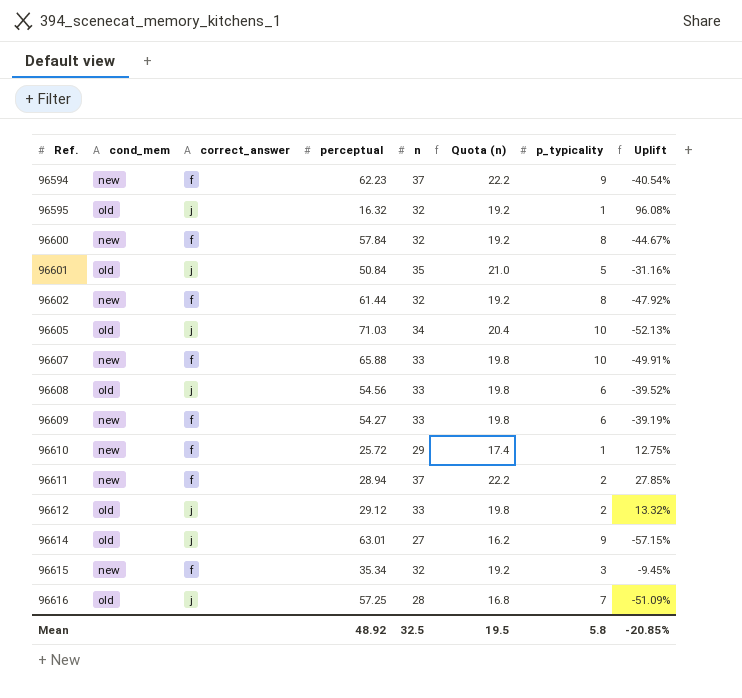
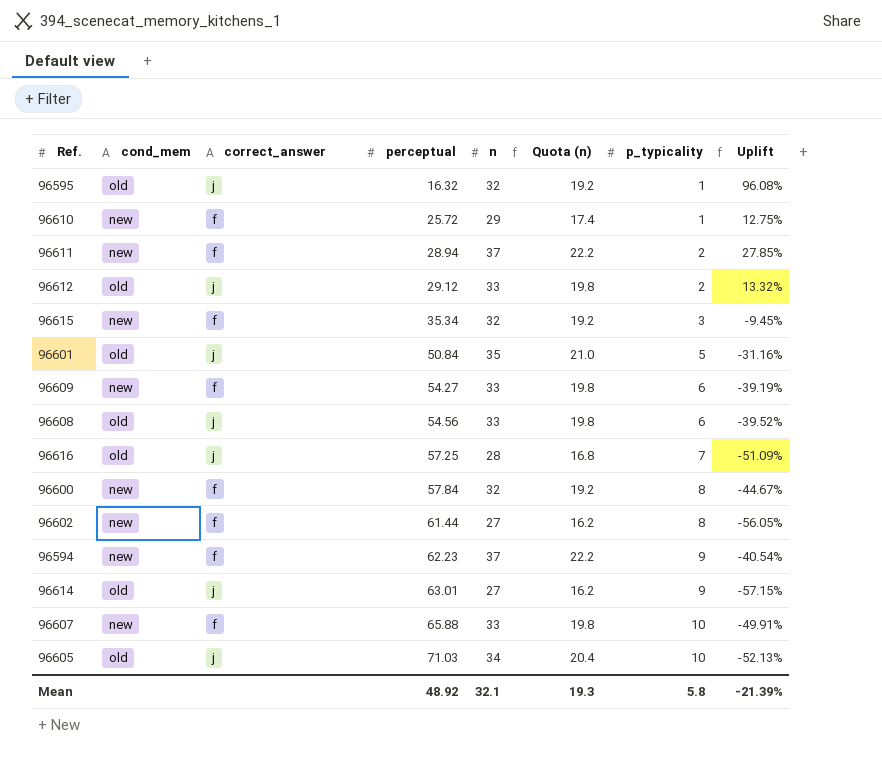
row order: Ref. ascending -> perceptual ascending
96602 | n: 32 -> 27
96602 | Quota (n): 19.2 -> 16.2
96602 | Uplift: -47.92% -> -56.05%
Mean | n: 32.5 -> 32.1
Mean | Quota (n): 19.5 -> 19.3
Mean | Uplift: -20.85% -> -21.39%

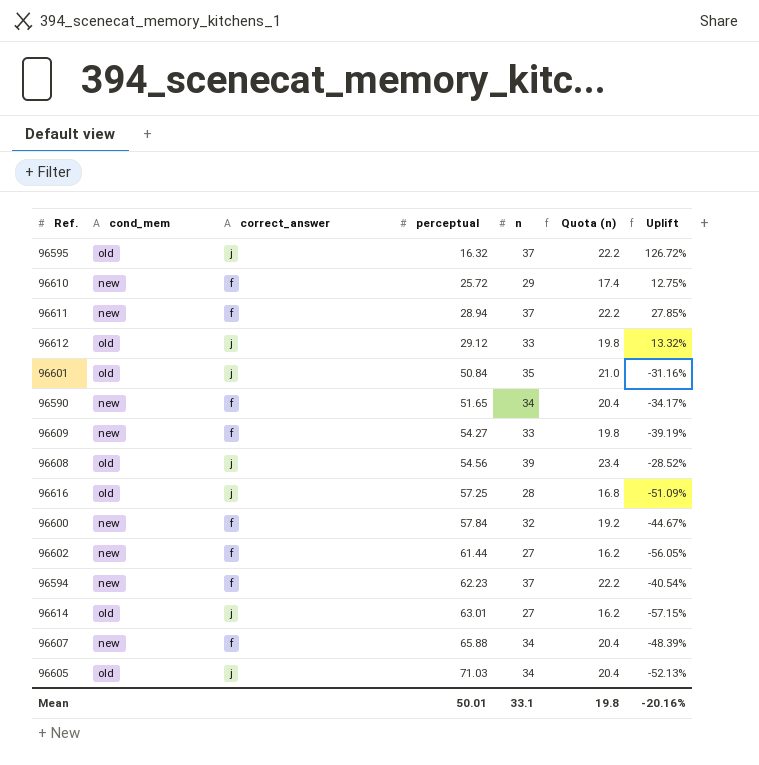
column p_typicality | position: 7 -> none
row 96615: new | f | 35.34 | 32 | 19.2 | 3 | -9.45% -> none
96595 | n: 32 -> 37
96595 | Quota (n): 19.2 -> 22.2
96595 | Uplift: 96.08% -> 126.72%
row 96590: none -> new | f | 51.65 | 34 | 20.4 | -34.17%
96608 | n: 33 -> 39
96608 | Quota (n): 19.8 -> 23.4
96608 | Uplift: -39.52% -> -28.52%
96607 | n: 33 -> 34
96607 | Quota (n): 19.8 -> 20.4
96607 | Uplift: -49.91% -> -48.39%
Mean | perceptual: 48.92 -> 50.01
Mean | n: 32.1 -> 33.1
Mean | Quota (n): 19.3 -> 19.8
Mean | Uplift: -21.39% -> -20.16%

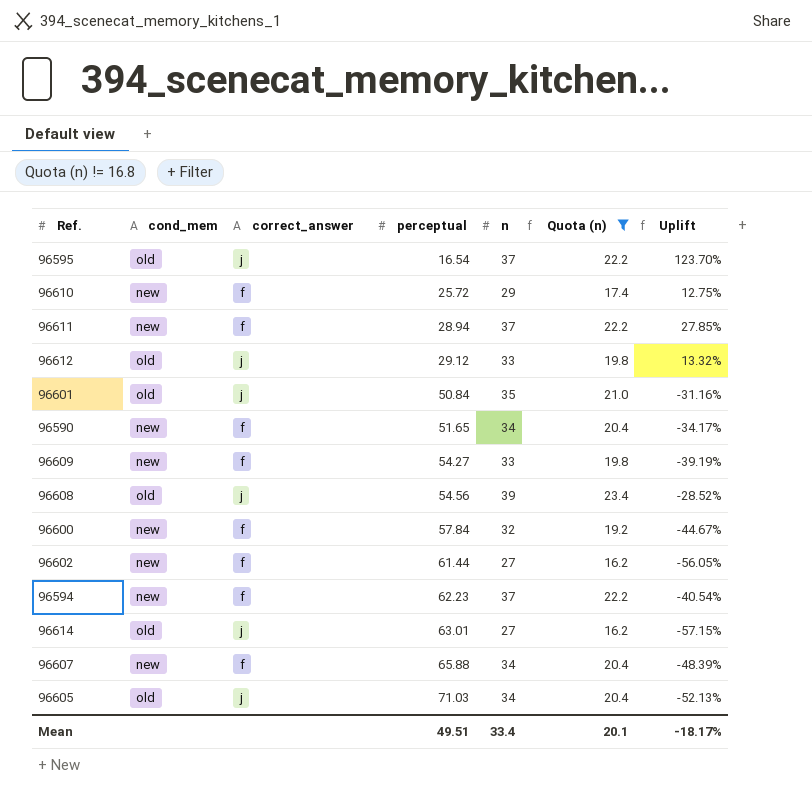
filter: none -> Quota (n) != 16.8
96595 | perceptual: 16.32 -> 16.54
96595 | Uplift: 126.72% -> 123.70%
Mean | perceptual: 50.01 -> 49.51
Mean | n: 33.1 -> 33.4
Mean | Quota (n): 19.8 -> 20.1
Mean | Uplift: -20.16% -> -18.17%

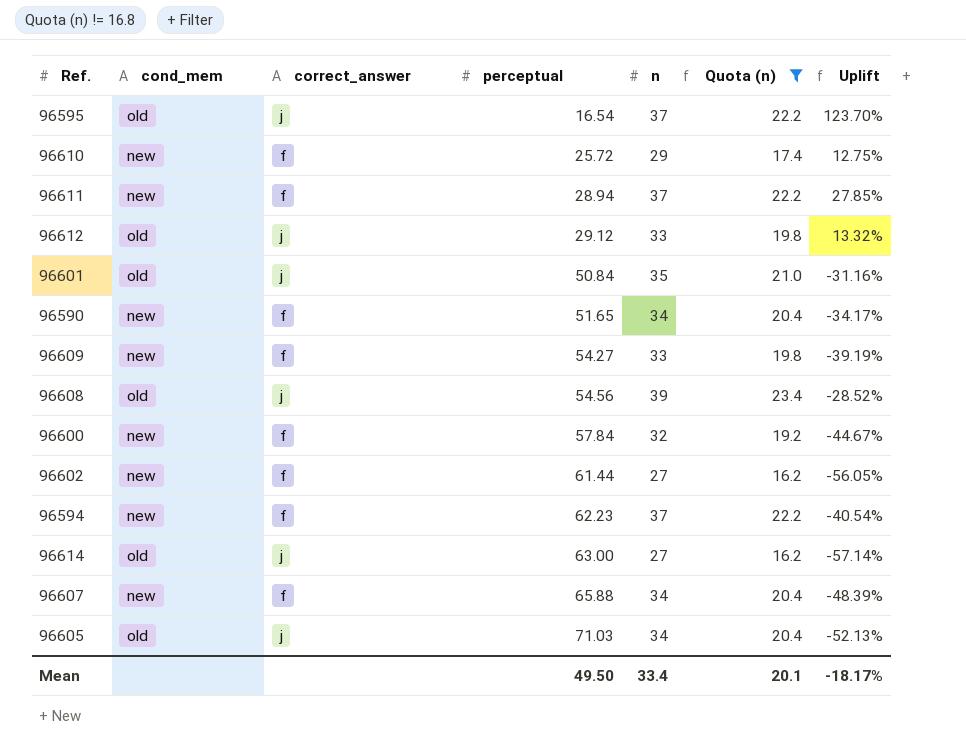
96614 | perceptual: 63.01 -> 63.00
96614 | Uplift: -57.15% -> -57.14%
Mean | perceptual: 49.51 -> 49.50

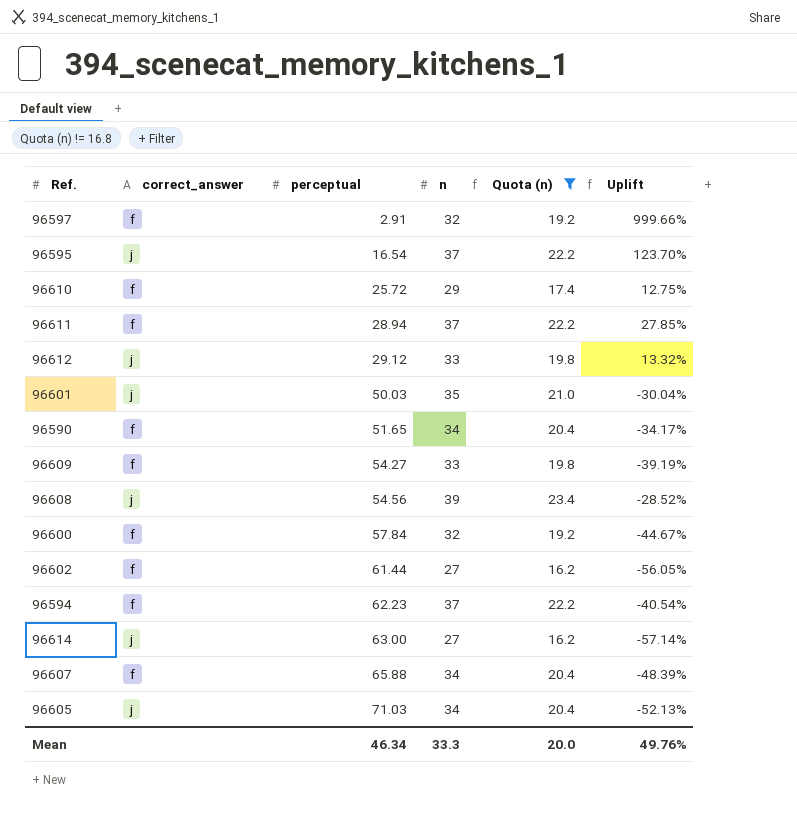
column cond_mem | position: 2 -> none
row 96597: none -> f | 2.91 | 32 | 19.2 | 999.66%
96601 | perceptual: 50.84 -> 50.03
96601 | Uplift: -31.16% -> -30.04%
Mean | perceptual: 49.50 -> 46.34
Mean | n: 33.4 -> 33.3
Mean | Quota (n): 20.1 -> 20.0
Mean | Uplift: -18.17% -> 49.76%

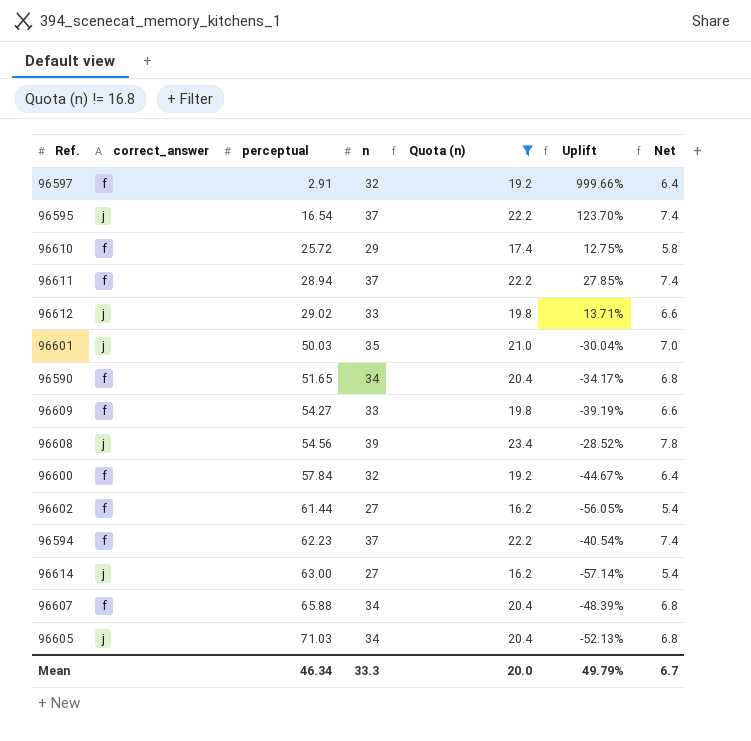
column Net | formula: none -> [n] * 0.2
96612 | perceptual: 29.12 -> 29.02
96612 | Uplift: 13.32% -> 13.71%
Mean | Uplift: 49.76% -> 49.79%

